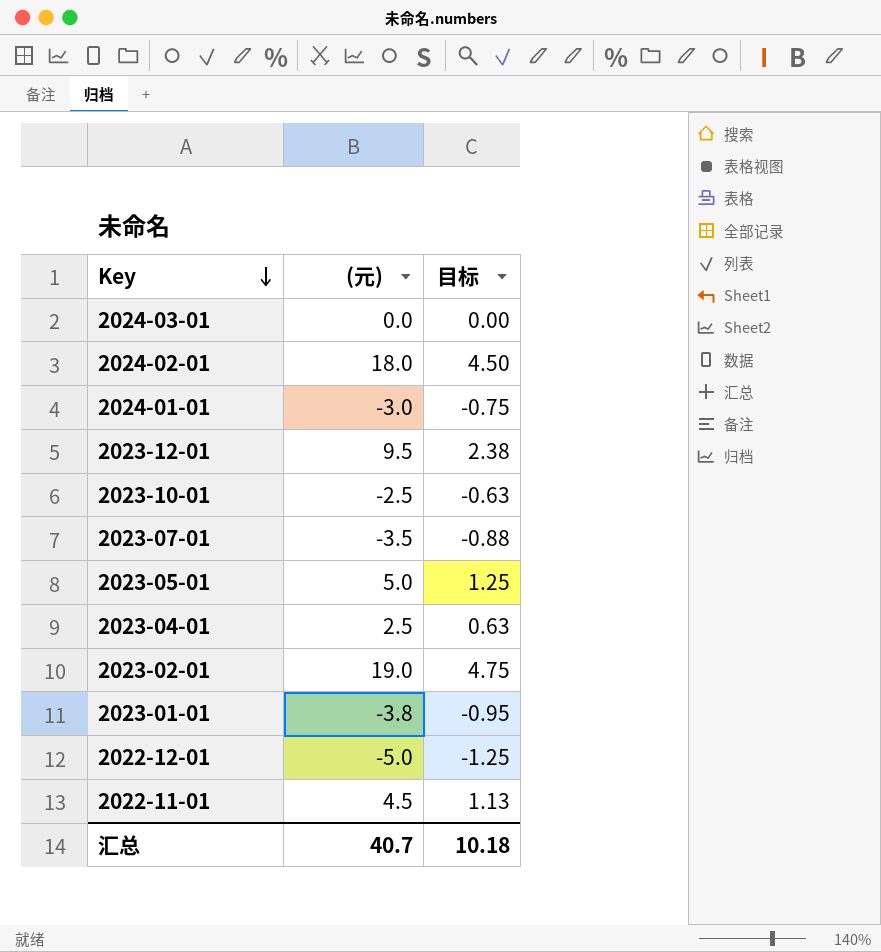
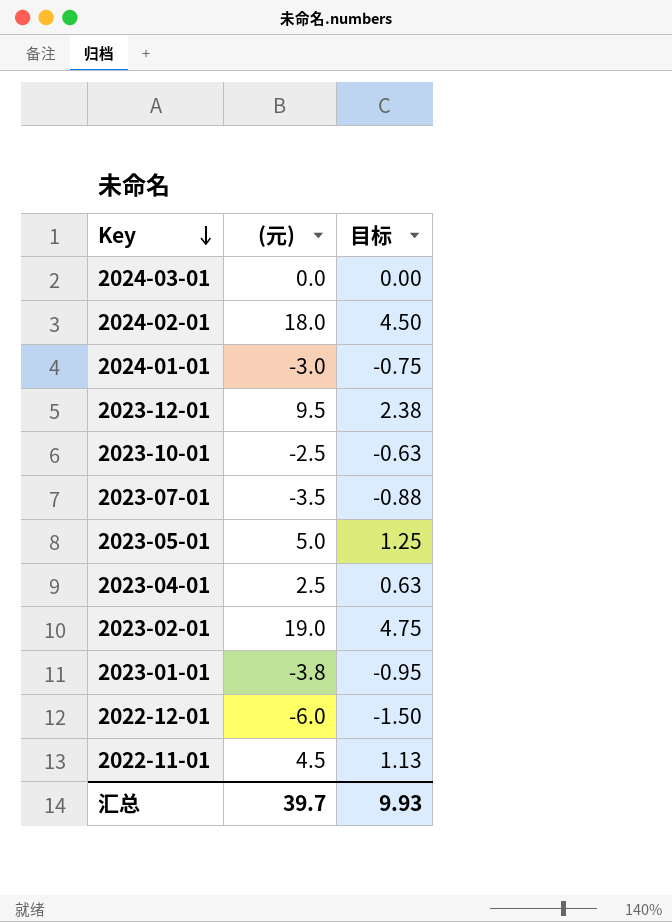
2022-12-01 | (元): -5.0 -> -6.0
2022-12-01 | 目标: -1.25 -> -1.50
汇总 | (元): 40.7 -> 39.7
汇总 | 目标: 10.18 -> 9.93

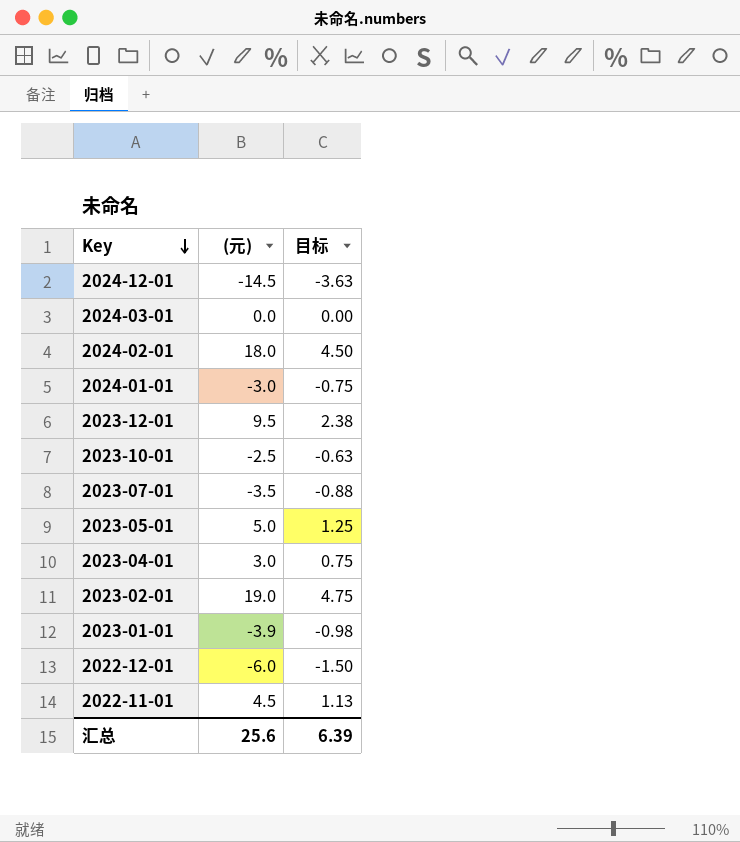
row 2024-12-01: none -> -14.5 | -3.63
2023-04-01 | (元): 2.5 -> 3.0
2023-04-01 | 目标: 0.63 -> 0.75
2023-01-01 | (元): -3.8 -> -3.9
2023-01-01 | 目标: -0.95 -> -0.98
汇总 | (元): 39.7 -> 25.6
汇总 | 目标: 9.93 -> 6.39

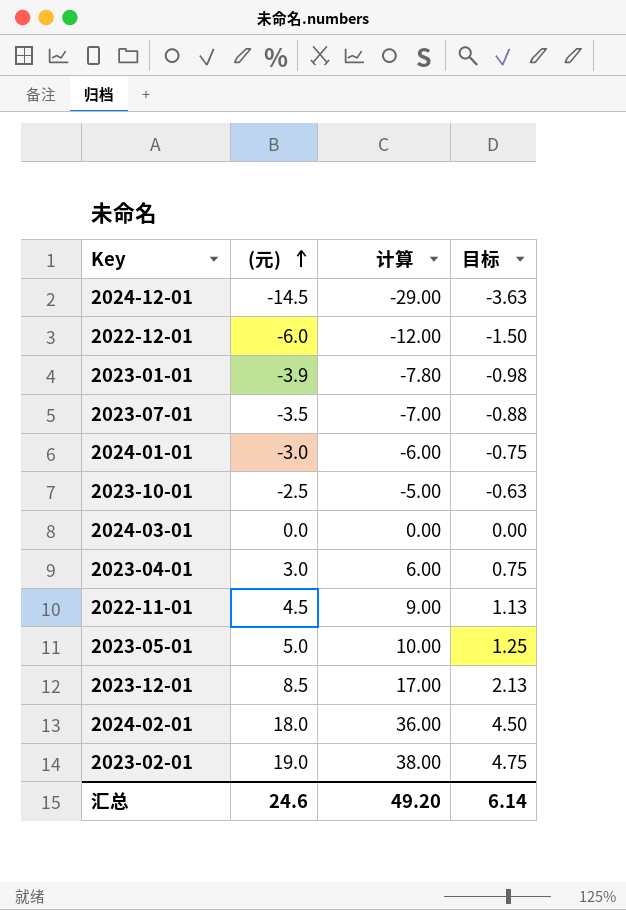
row order: Key descending -> (元) ascending
column 计算 | formula: none -> [(元)] * 2
2023-12-01 | (元): 9.5 -> 8.5
2023-12-01 | 目标: 2.38 -> 2.13
汇总 | (元): 25.6 -> 24.6
汇总 | 目标: 6.39 -> 6.14

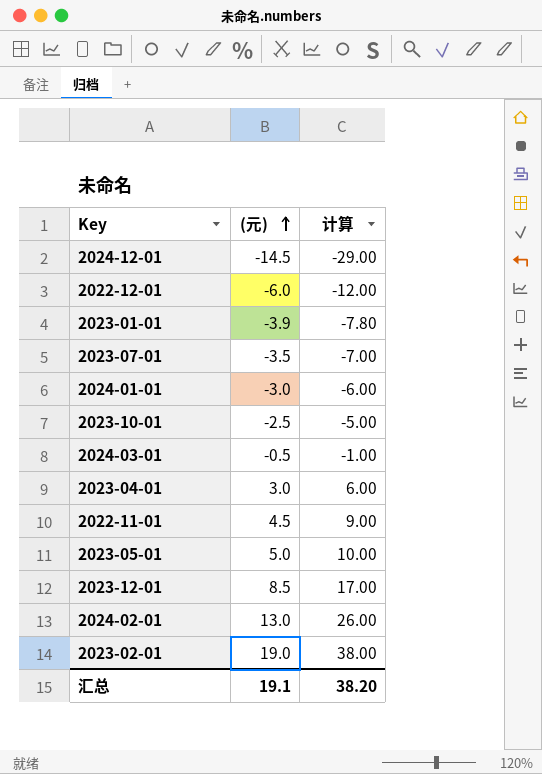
column 目标 | formula: [(元)] * 0.25 -> none
2024-03-01 | (元): 0.0 -> -0.5
2024-03-01 | 计算: 0.00 -> -1.00
2024-02-01 | (元): 18.0 -> 13.0
2024-02-01 | 计算: 36.00 -> 26.00
汇总 | (元): 24.6 -> 19.1
汇总 | 计算: 49.20 -> 38.20

